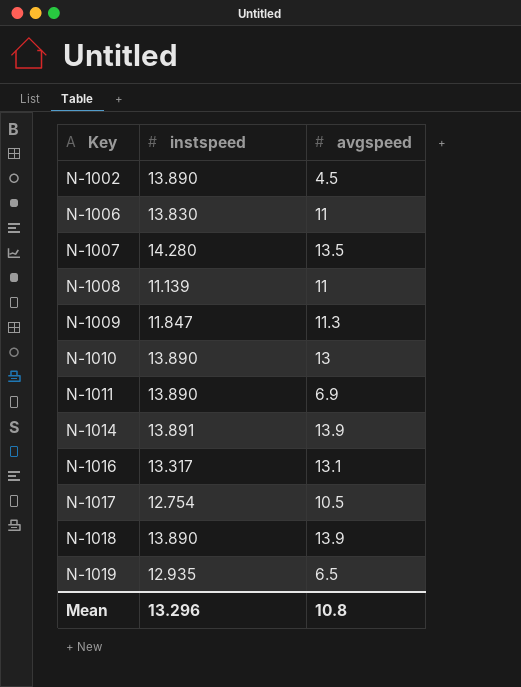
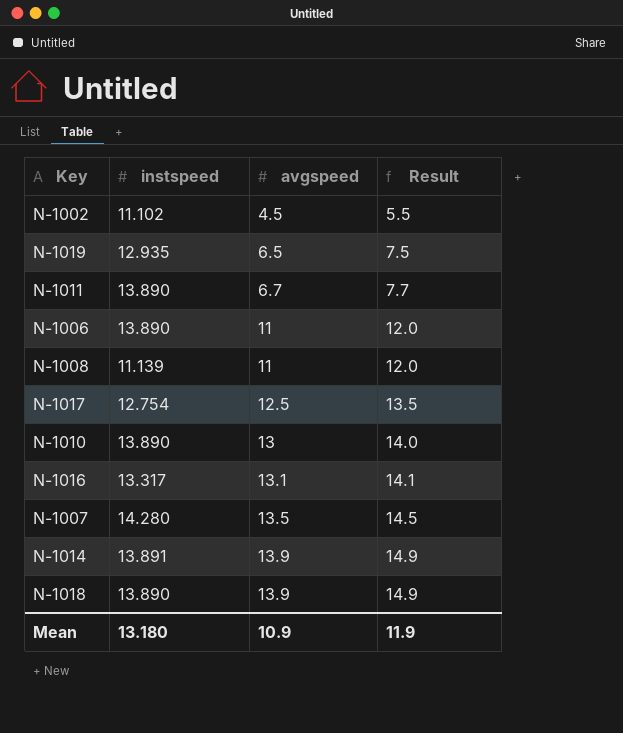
row order: Key ascending -> avgspeed ascending
column Result | formula: none -> [avgspeed] + 1
row N-1009: 11.847 | 11.3 -> none
N-1002 | instspeed: 13.890 -> 11.102
N-1011 | avgspeed: 6.9 -> 6.7
N-1006 | instspeed: 13.830 -> 13.890
N-1017 | avgspeed: 10.5 -> 12.5
Mean | instspeed: 13.296 -> 13.180
Mean | avgspeed: 10.8 -> 10.9

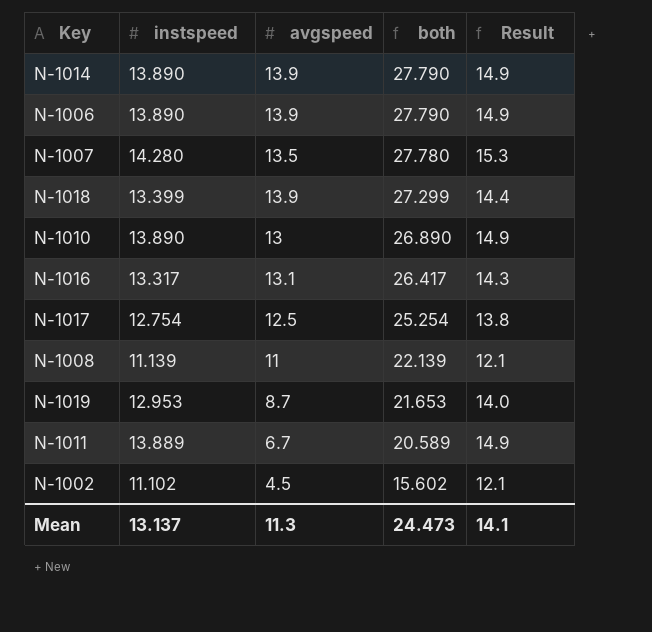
row order: avgspeed ascending -> both descending
column both | formula: none -> [instspeed] + [avgspeed]
column Result | formula: [avgspeed] + 1 -> [instspeed] + 1
N-1014 | instspeed: 13.891 -> 13.890
N-1006 | avgspeed: 11 -> 13.9
N-1018 | instspeed: 13.890 -> 13.399
N-1019 | instspeed: 12.935 -> 12.953
N-1019 | avgspeed: 6.5 -> 8.7
N-1011 | instspeed: 13.890 -> 13.889
Mean | instspeed: 13.180 -> 13.137
Mean | avgspeed: 10.9 -> 11.3
Mean | Result: 11.9 -> 14.1

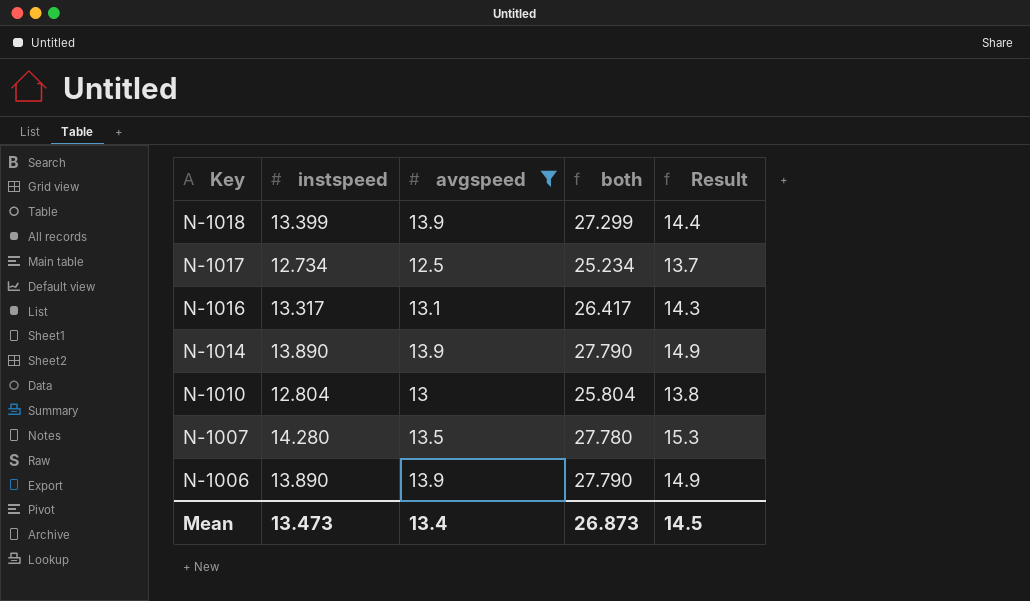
filter: none -> avgspeed >= 12.5
row order: both descending -> Key descending
N-1017 | instspeed: 12.754 -> 12.734
N-1017 | both: 25.254 -> 25.234
N-1017 | Result: 13.8 -> 13.7
N-1010 | instspeed: 13.890 -> 12.804
N-1010 | both: 26.890 -> 25.804
N-1010 | Result: 14.9 -> 13.8
Mean | instspeed: 13.137 -> 13.473
Mean | avgspeed: 11.3 -> 13.4
Mean | both: 24.473 -> 26.873
Mean | Result: 14.1 -> 14.5

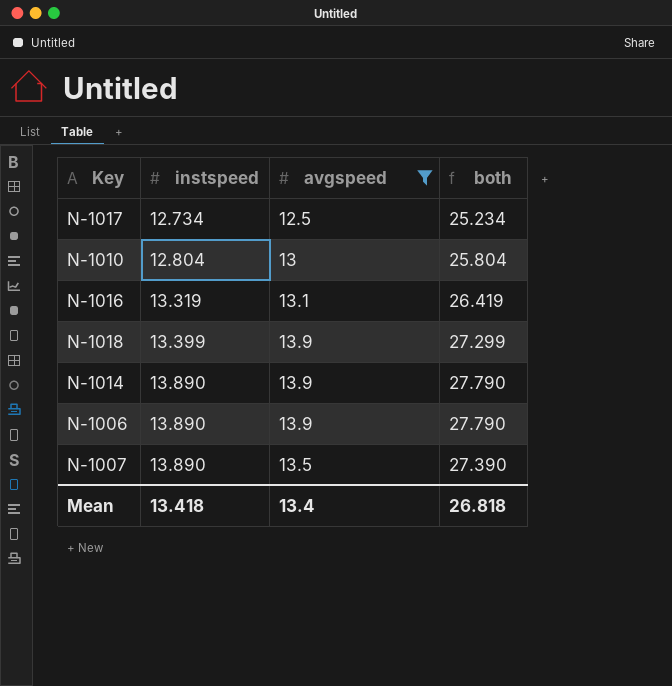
row order: Key descending -> instspeed ascending
column Result | formula: [instspeed] + 1 -> none
N-1016 | instspeed: 13.317 -> 13.319
N-1016 | both: 26.417 -> 26.419
N-1007 | instspeed: 14.280 -> 13.890
N-1007 | both: 27.780 -> 27.390
Mean | instspeed: 13.473 -> 13.418
Mean | both: 26.873 -> 26.818

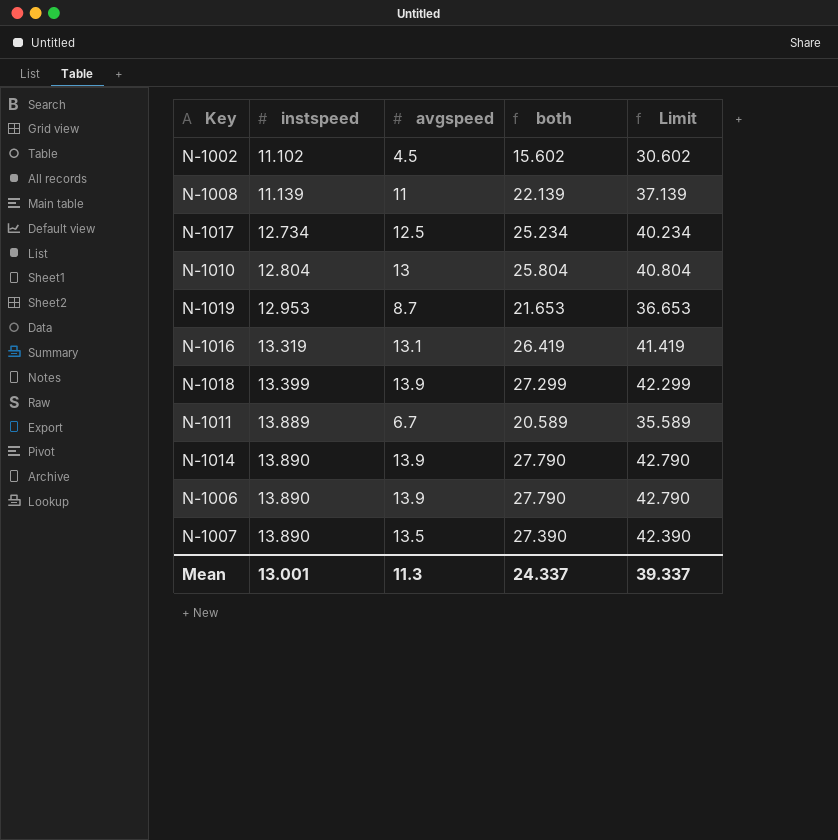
filter: avgspeed >= 12.5 -> none
column Limit | formula: none -> [both] + 15
Mean | instspeed: 13.418 -> 13.001
Mean | avgspeed: 13.4 -> 11.3
Mean | both: 26.818 -> 24.337

